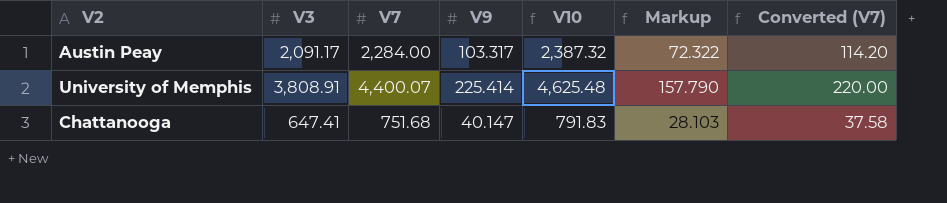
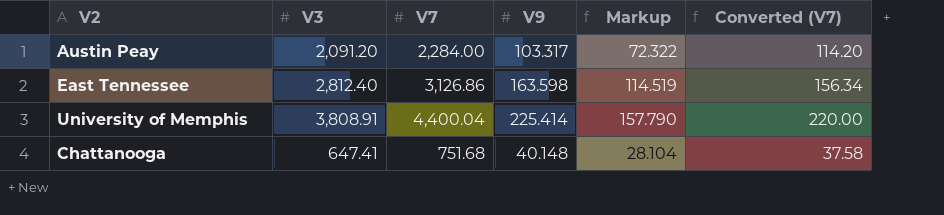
column V10 | formula: [V7] + [V9] -> none
Austin Peay | V3: 2,091.17 -> 2,091.20
row East Tennessee: none -> 2,812.40 | 3,126.86 | 163.598 | 114.519 | 156.34
University of Memphis | V7: 4,400.07 -> 4,400.04
Chattanooga | V9: 40.147 -> 40.148
Chattanooga | Markup: 28.103 -> 28.104

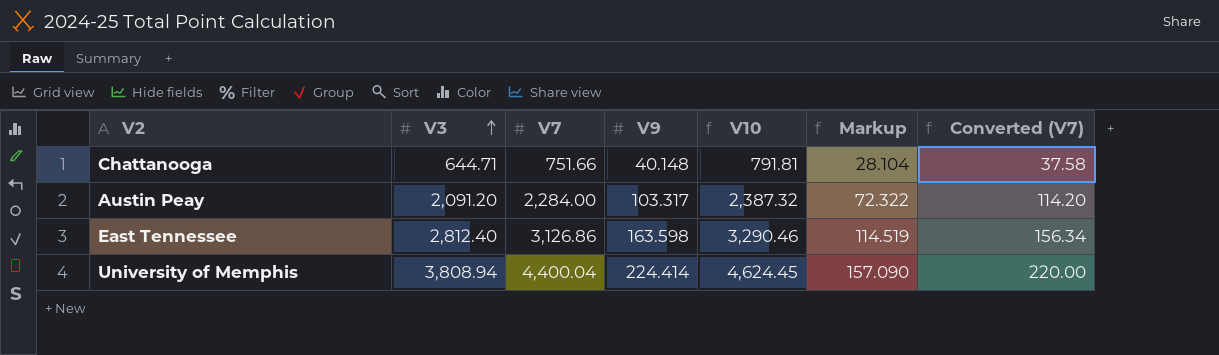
row order: none -> V3 ascending
column V10 | formula: none -> [V7] + [V9]
Chattanooga | V3: 647.41 -> 644.71
Chattanooga | V7: 751.68 -> 751.66
University of Memphis | V3: 3,808.91 -> 3,808.94
University of Memphis | V9: 225.414 -> 224.414
University of Memphis | Markup: 157.790 -> 157.090

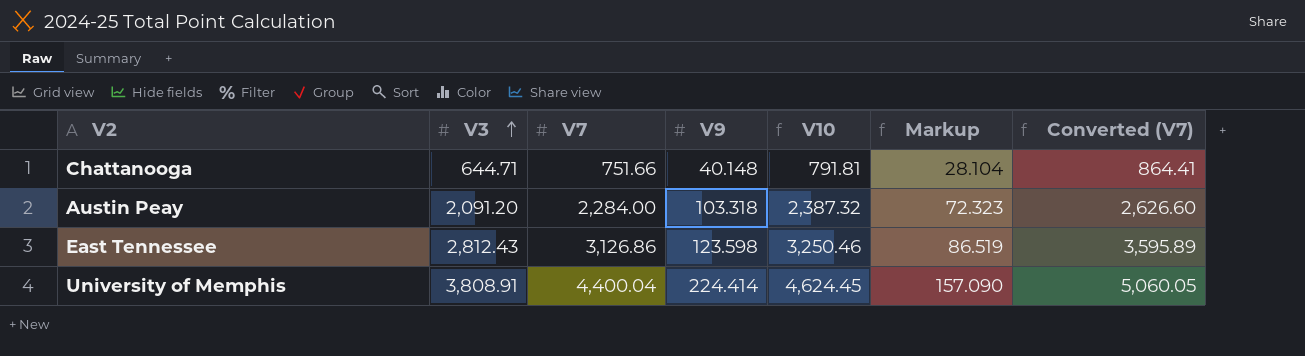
column Converted (V7) | formula: [V7] * 0.05 -> [V7] * 1.15
Austin Peay | V9: 103.317 -> 103.318
Austin Peay | Markup: 72.322 -> 72.323
East Tennessee | V3: 2,812.40 -> 2,812.43
East Tennessee | V9: 163.598 -> 123.598
East Tennessee | V10: 3,290.46 -> 3,250.46
East Tennessee | Markup: 114.519 -> 86.519
University of Memphis | V3: 3,808.94 -> 3,808.91

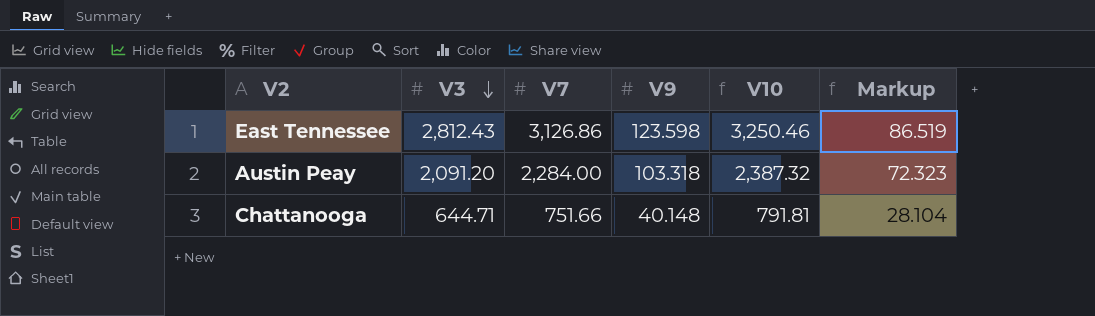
row order: V3 ascending -> V3 descending
column Converted (V7) | formula: [V7] * 1.15 -> none
row University of Memphis: 3,808.91 | 4,400.04 | 224.414 | 4,624.45 | 157.090 | 5,060.05 -> none

